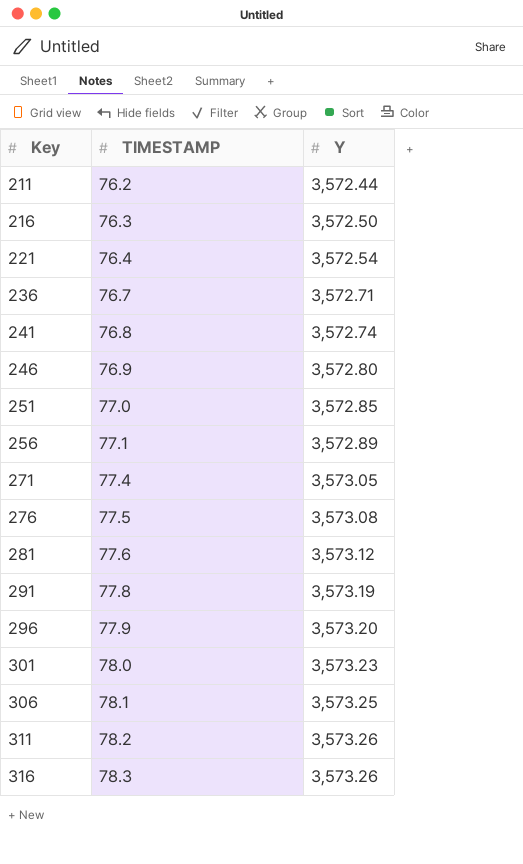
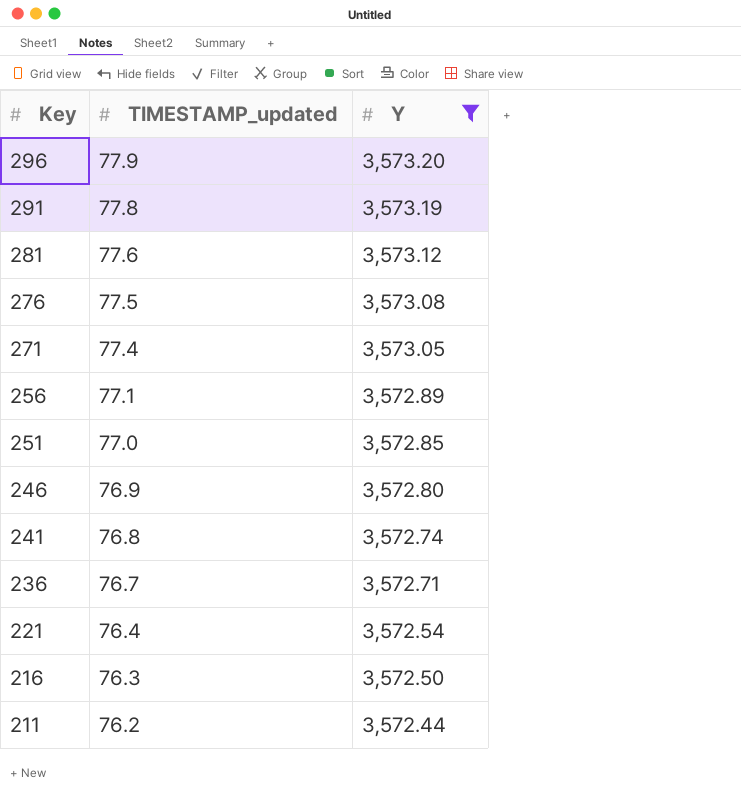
filter: none -> Y <= 3,573.20
row order: Key ascending -> Key descending
column name: TIMESTAMP -> TIMESTAMP_updated

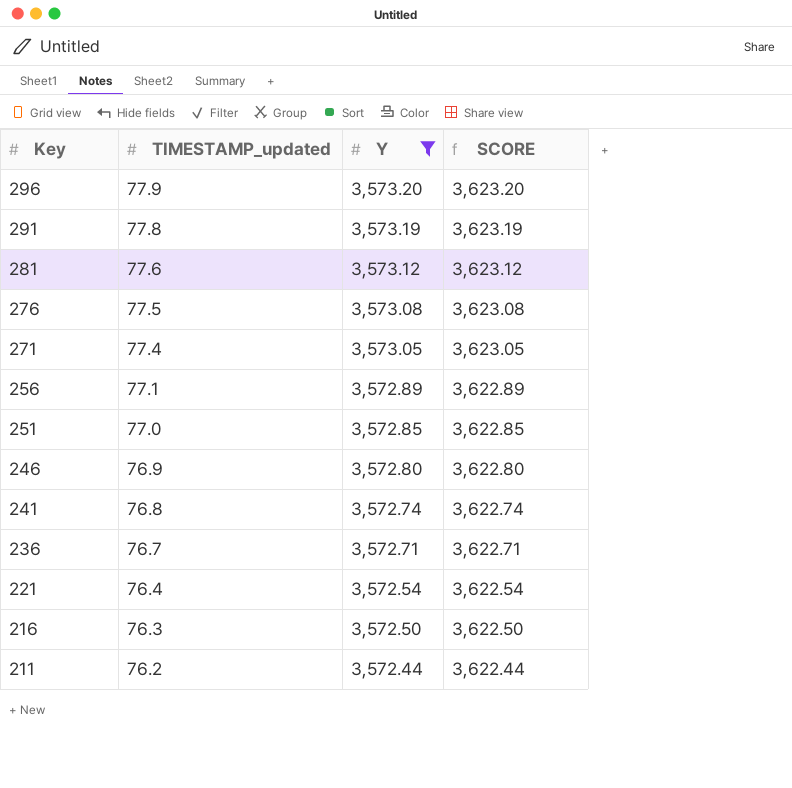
column SCORE | formula: none -> [Y] + 50

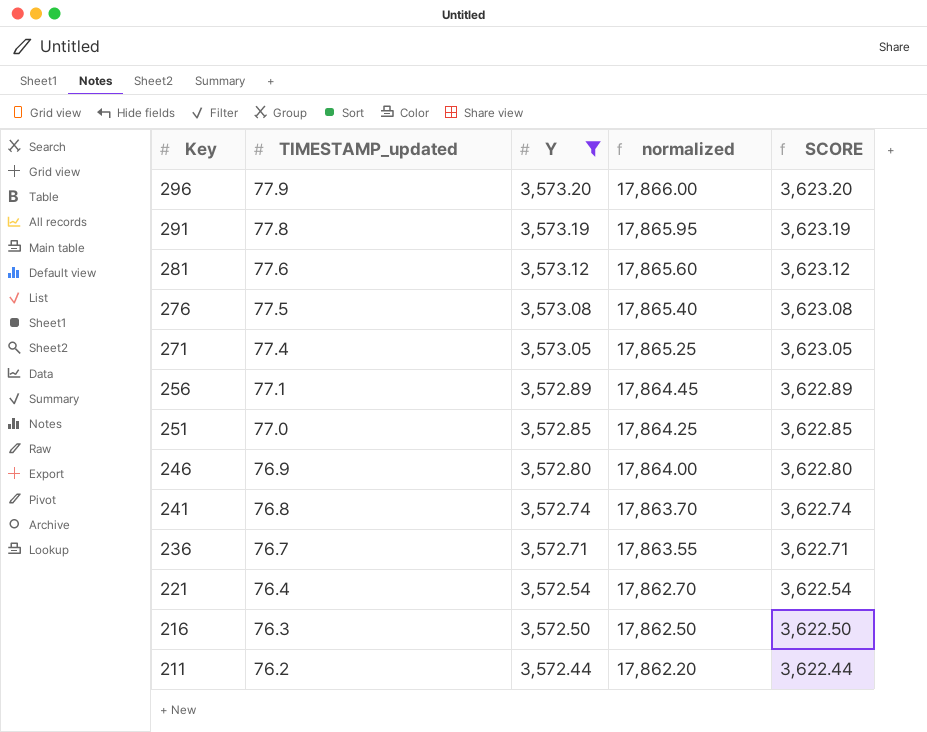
column normalized | formula: none -> [Y] * 5

